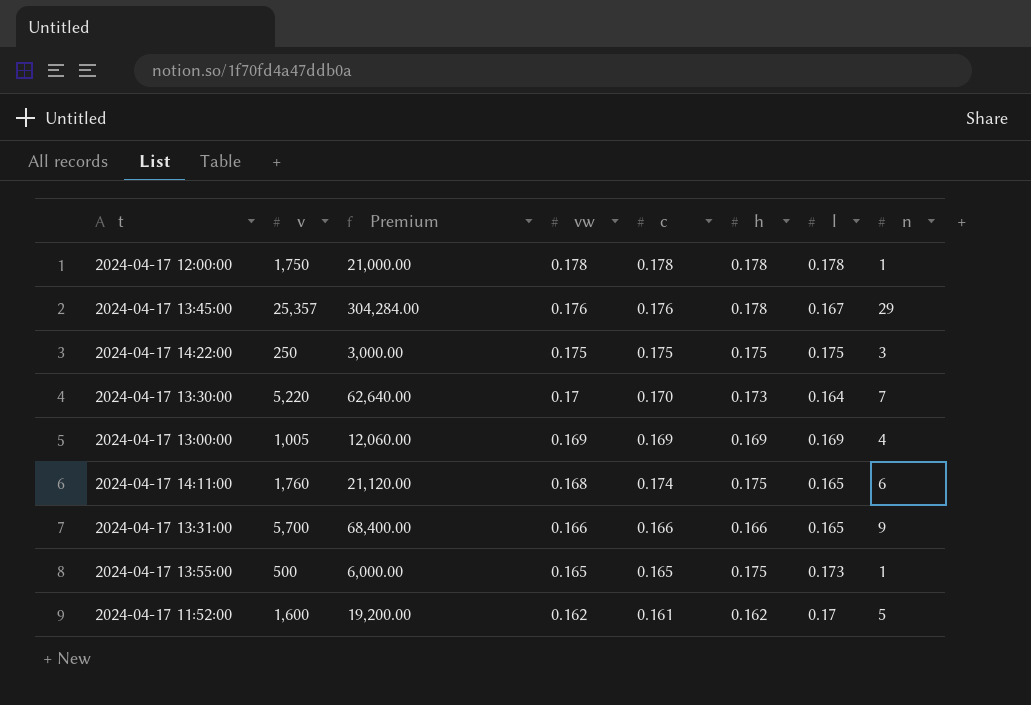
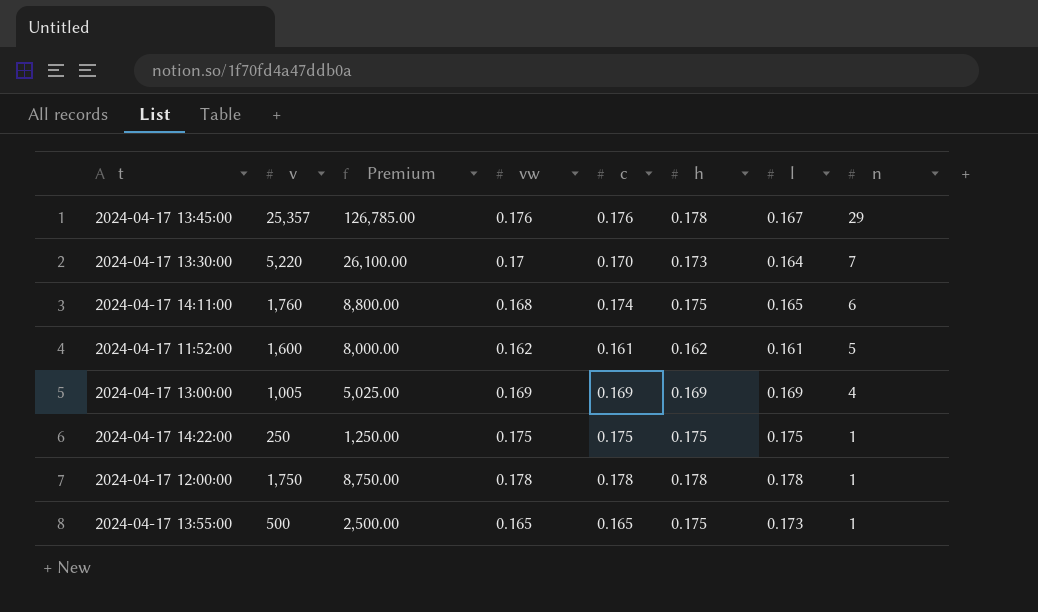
row order: vw descending -> n descending
column Premium | formula: [v] * 12 -> [v] * 5
row 2024-04-17 13:31:00: 5,700 | 68,400.00 | 0.166 | 0.166 | 0.166 | 0.165 | 9 -> none
2024-04-17 11:52:00 | l: 0.17 -> 0.161
2024-04-17 14:22:00 | n: 3 -> 1

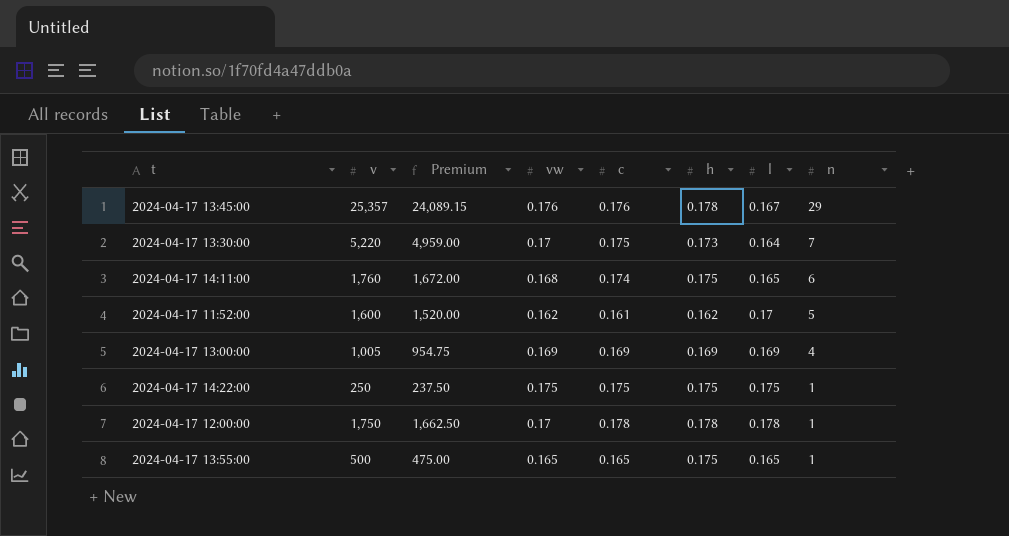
column Premium | formula: [v] * 5 -> [v] * 0.95
2024-04-17 13:30:00 | c: 0.170 -> 0.175
2024-04-17 11:52:00 | l: 0.161 -> 0.17
2024-04-17 12:00:00 | vw: 0.178 -> 0.17
2024-04-17 13:55:00 | l: 0.173 -> 0.165

